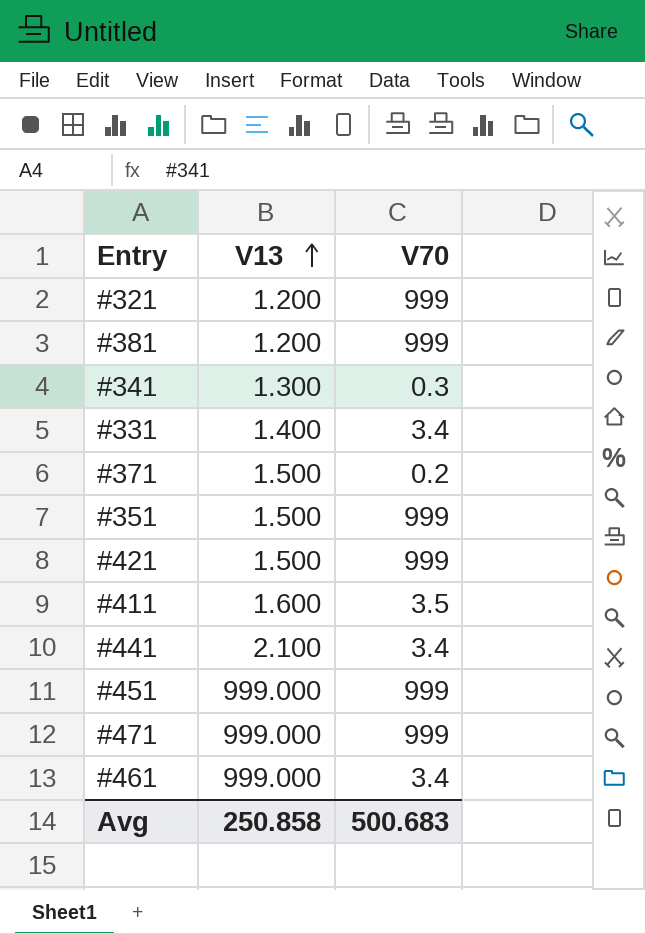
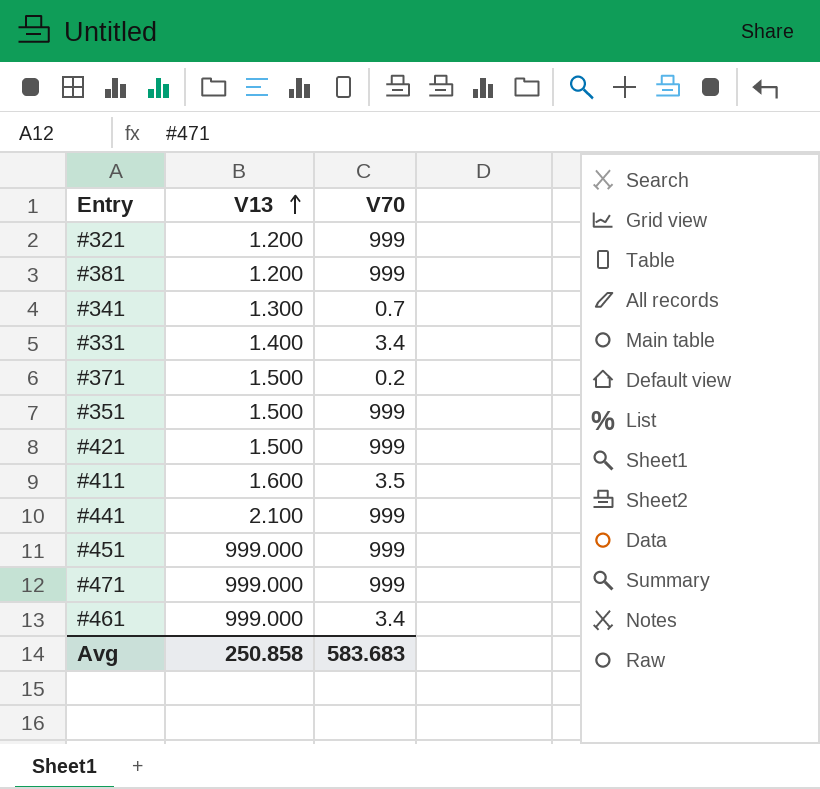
#341 | V70: 0.3 -> 0.7
#441 | V70: 3.4 -> 999
Avg | V70: 500.683 -> 583.683

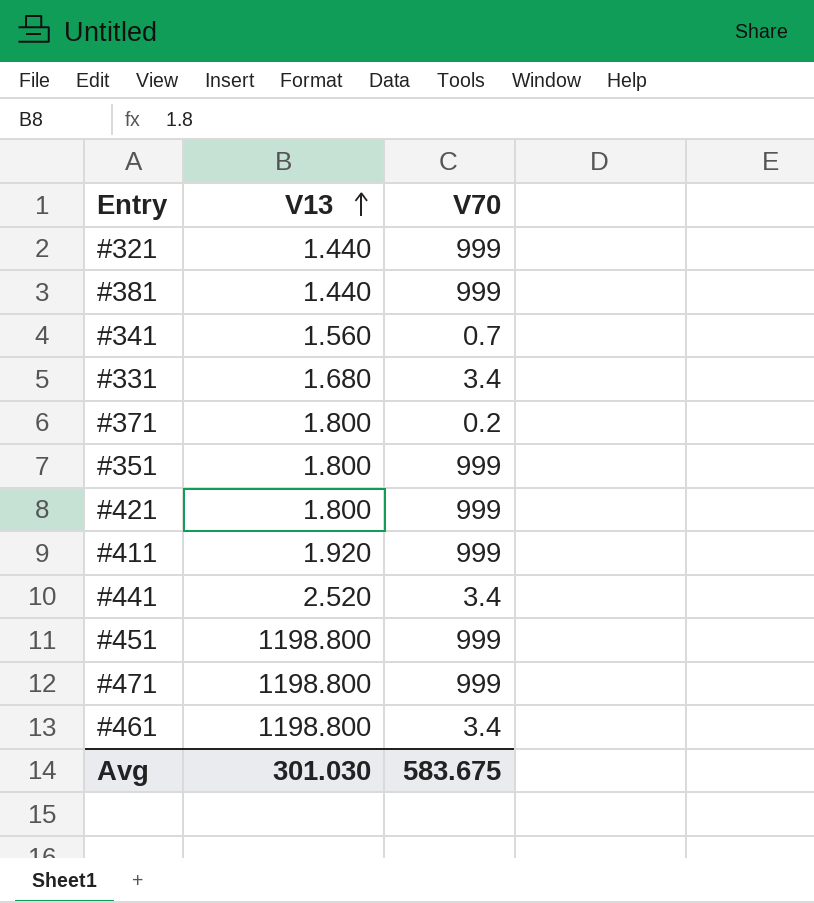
#321 | V13: 1.200 -> 1.440
#381 | V13: 1.200 -> 1.440
#341 | V13: 1.300 -> 1.560
#331 | V13: 1.400 -> 1.680
#371 | V13: 1.500 -> 1.800
#351 | V13: 1.500 -> 1.800
#421 | V13: 1.500 -> 1.800
#411 | V13: 1.600 -> 1.920
#411 | V70: 3.5 -> 999
#441 | V13: 2.100 -> 2.520
#441 | V70: 999 -> 3.4
#451 | V13: 999.000 -> 1198.800
#471 | V13: 999.000 -> 1198.800
#461 | V13: 999.000 -> 1198.800
Avg | V13: 250.858 -> 301.030
Avg | V70: 583.683 -> 583.675

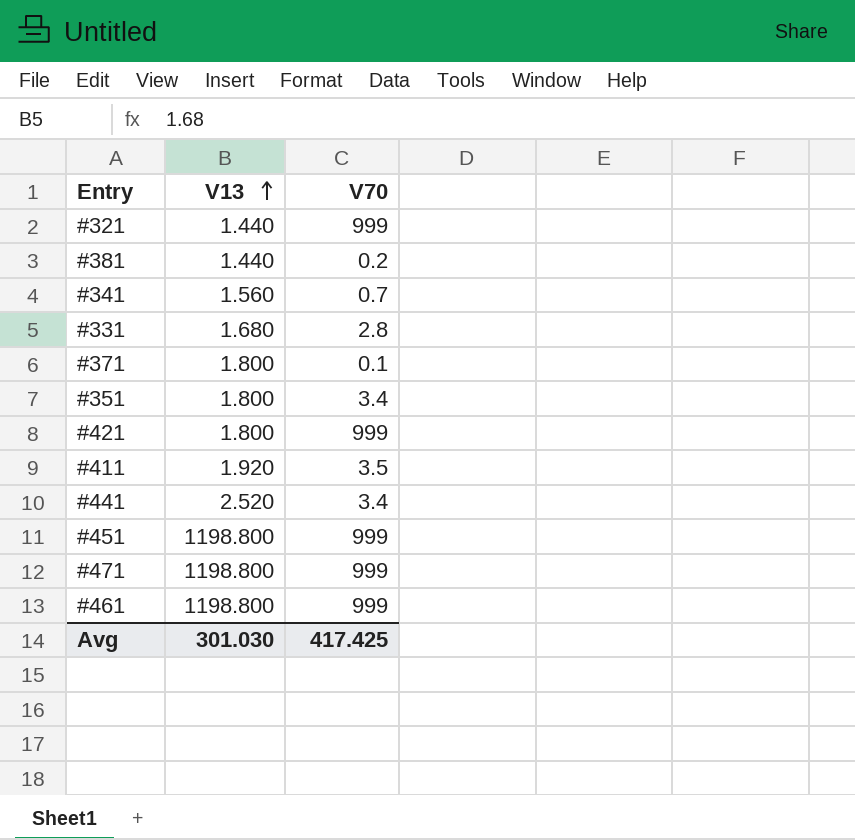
#381 | V70: 999 -> 0.2
#331 | V70: 3.4 -> 2.8
#371 | V70: 0.2 -> 0.1
#351 | V70: 999 -> 3.4
#411 | V70: 999 -> 3.5
#461 | V70: 3.4 -> 999
Avg | V70: 583.675 -> 417.425

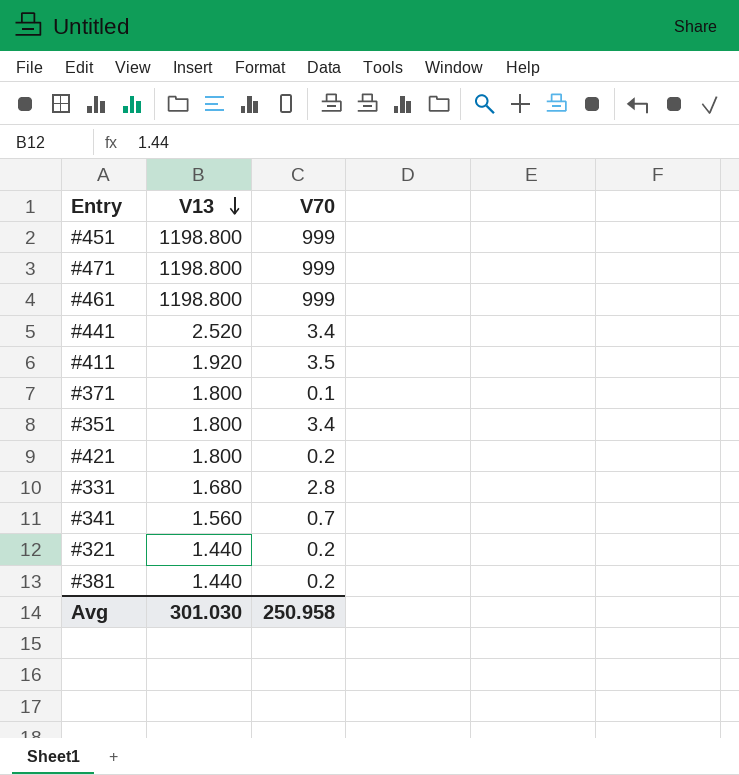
row order: V13 ascending -> V13 descending
#421 | V70: 999 -> 0.2
#321 | V70: 999 -> 0.2
Avg | V70: 417.425 -> 250.958

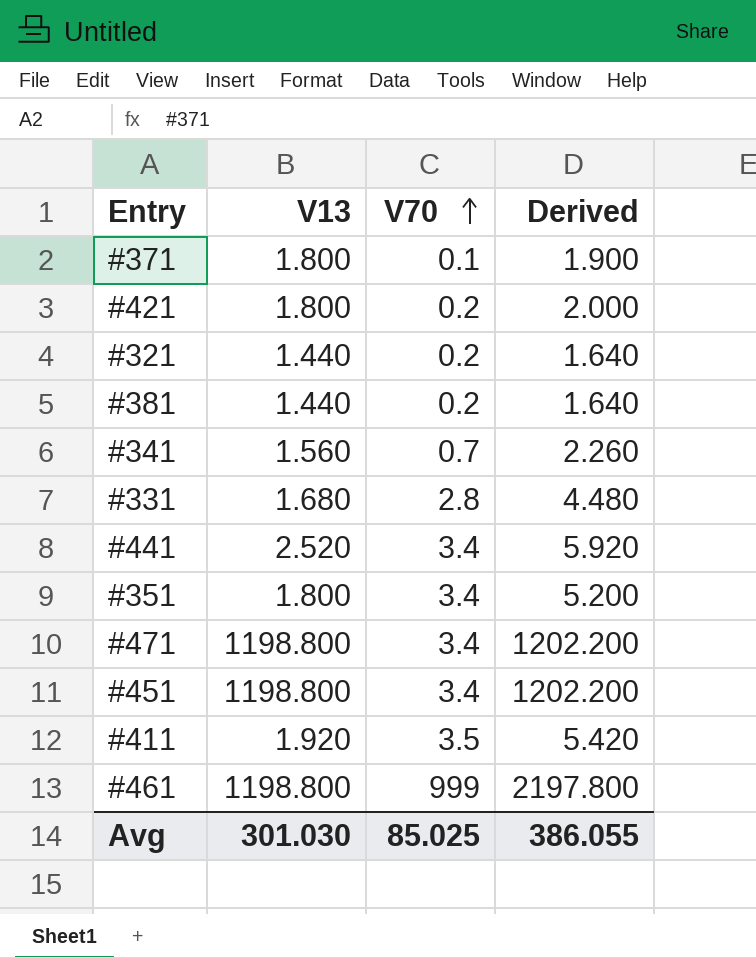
row order: V13 descending -> V70 ascending
column Derived | formula: none -> [V13] + [V70]
#471 | V70: 999 -> 3.4
#451 | V70: 999 -> 3.4
Avg | V70: 250.958 -> 85.025

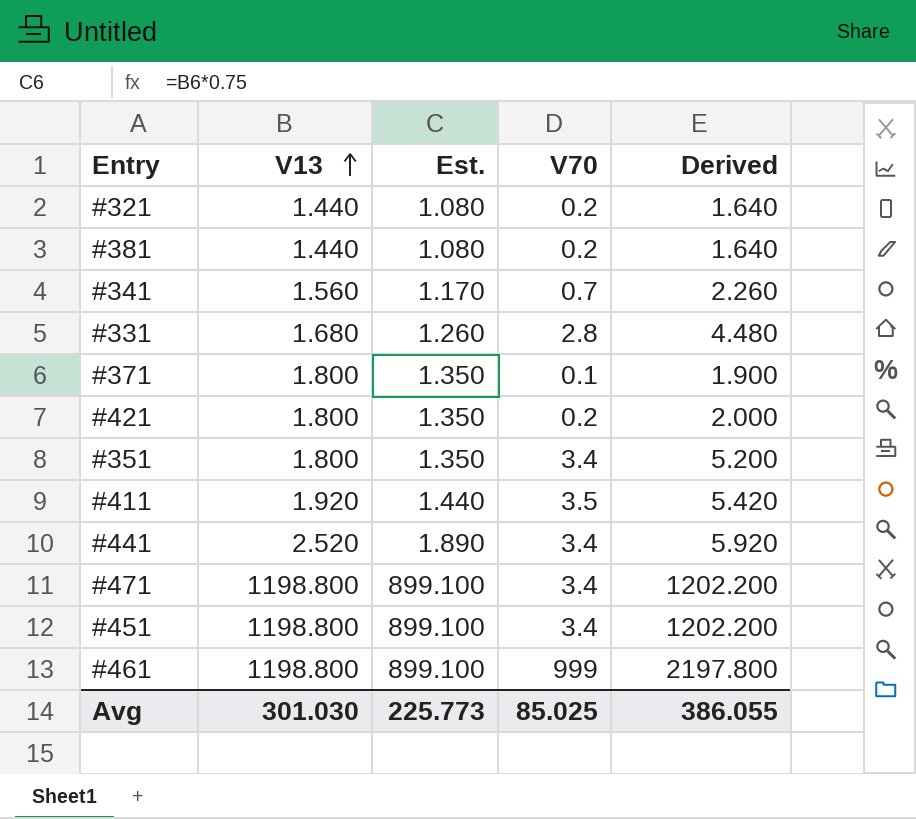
row order: V70 ascending -> V13 ascending
column Est. | formula: none -> [V13] * 0.75

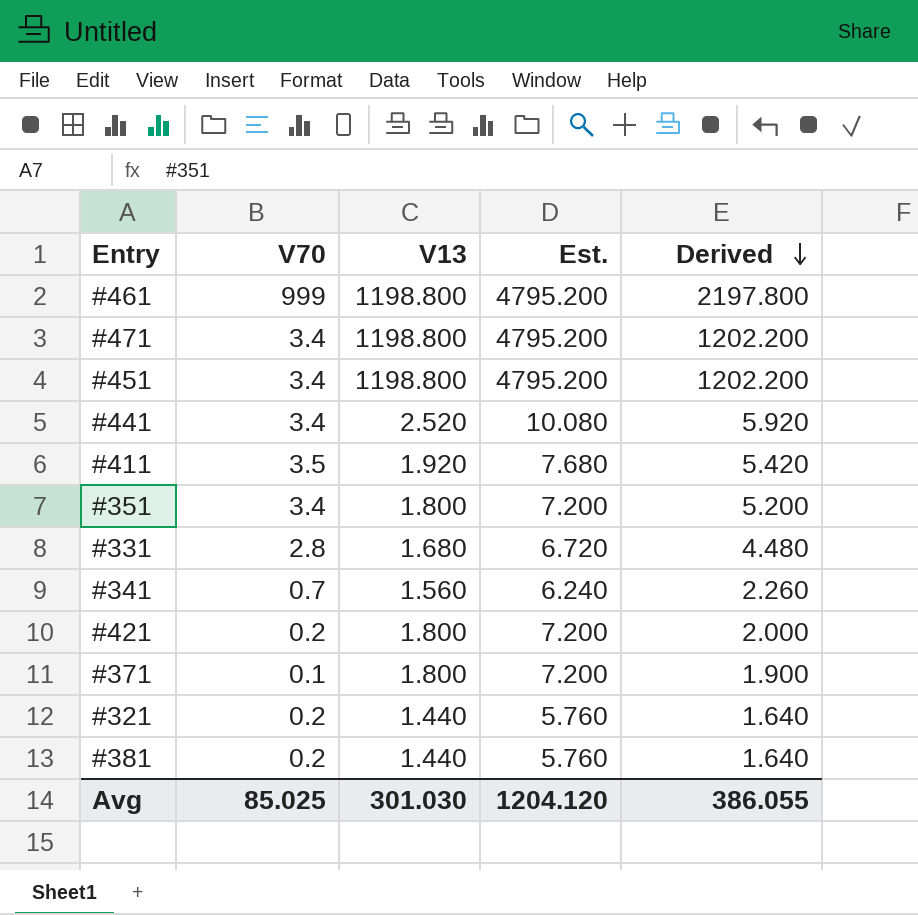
row order: V13 ascending -> Derived descending
column V70 | position: 4 -> 2
column Est. | formula: [V13] * 0.75 -> [V13] * 4
Avg | Est.: 225.773 -> 1204.120

